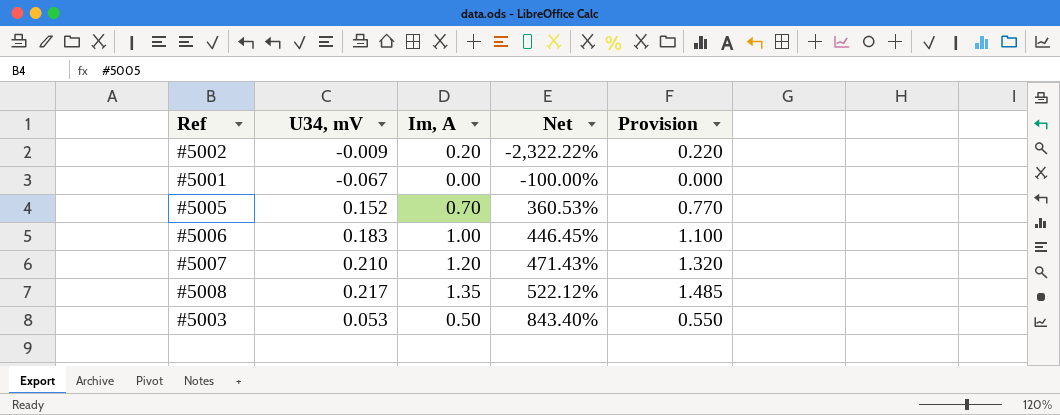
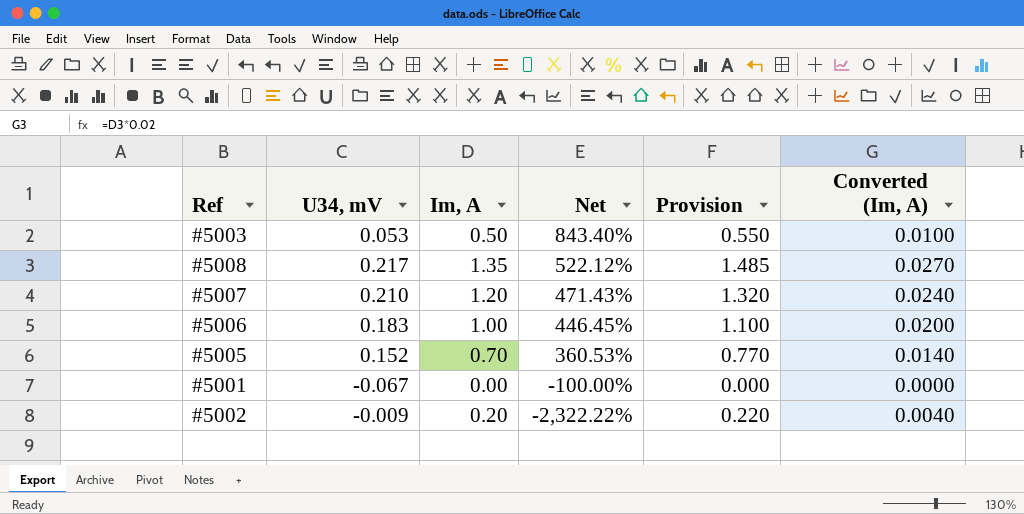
row order: Net ascending -> Net descending
column Converted (Im, A) | formula: none -> [Im, A] * 0.02

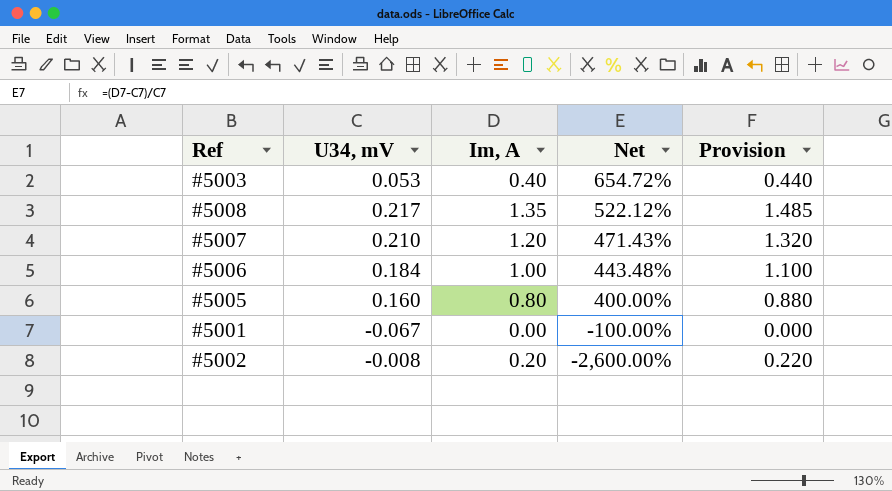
column Converted (Im, A) | formula: [Im, A] * 0.02 -> none
#5003 | Im, A: 0.50 -> 0.40
#5003 | Net: 843.40% -> 654.72%
#5003 | Provision: 0.550 -> 0.440
#5006 | U34, mV: 0.183 -> 0.184
#5006 | Net: 446.45% -> 443.48%
#5005 | U34, mV: 0.152 -> 0.160
#5005 | Im, A: 0.70 -> 0.80
#5005 | Net: 360.53% -> 400.00%
#5005 | Provision: 0.770 -> 0.880
#5002 | U34, mV: -0.009 -> -0.008
#5002 | Net: -2,322.22% -> -2,600.00%

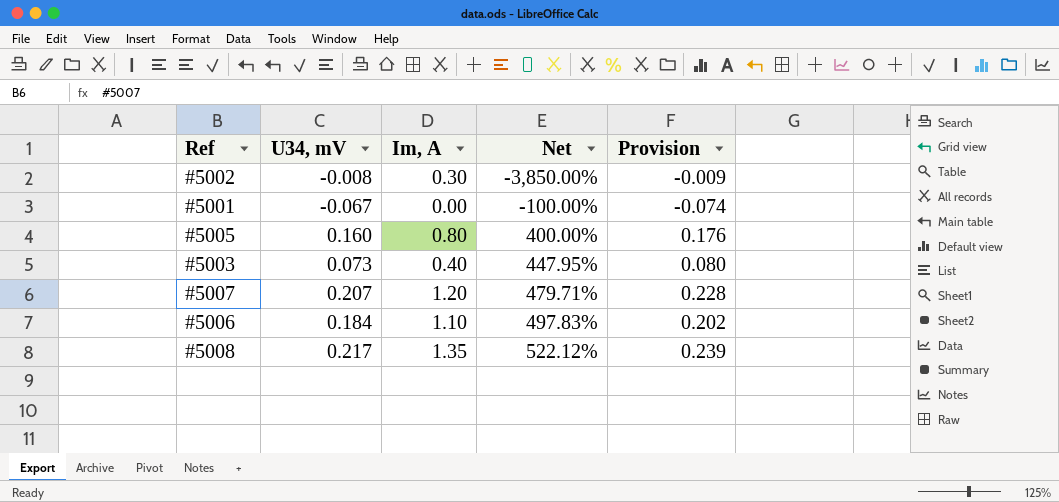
row order: Net descending -> Net ascending
column Provision | formula: [Im, A] * 1.1 -> [U34, mV] * 1.1
#5002 | Im, A: 0.20 -> 0.30
#5002 | Net: -2,600.00% -> -3,850.00%
#5003 | U34, mV: 0.053 -> 0.073
#5003 | Net: 654.72% -> 447.95%
#5007 | U34, mV: 0.210 -> 0.207
#5007 | Net: 471.43% -> 479.71%
#5006 | Im, A: 1.00 -> 1.10
#5006 | Net: 443.48% -> 497.83%

